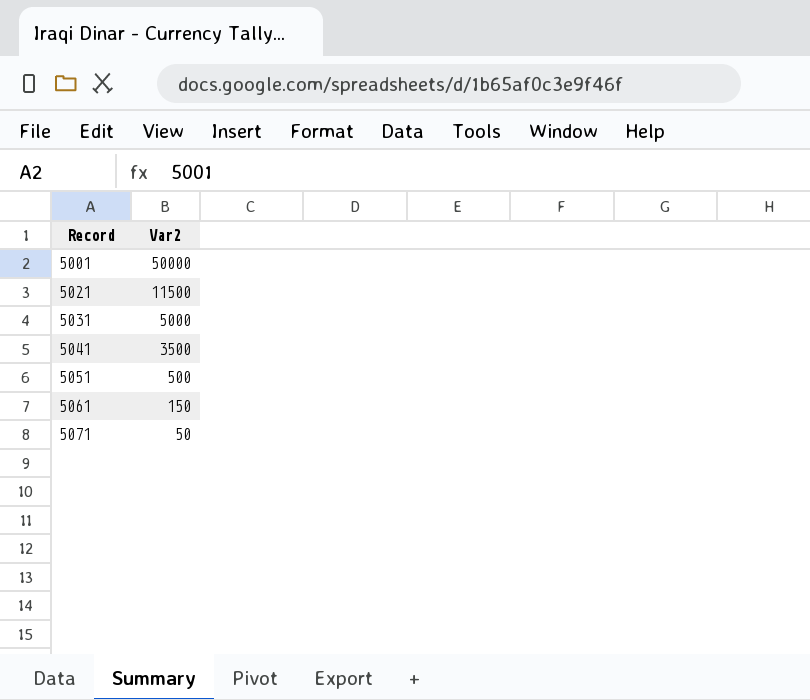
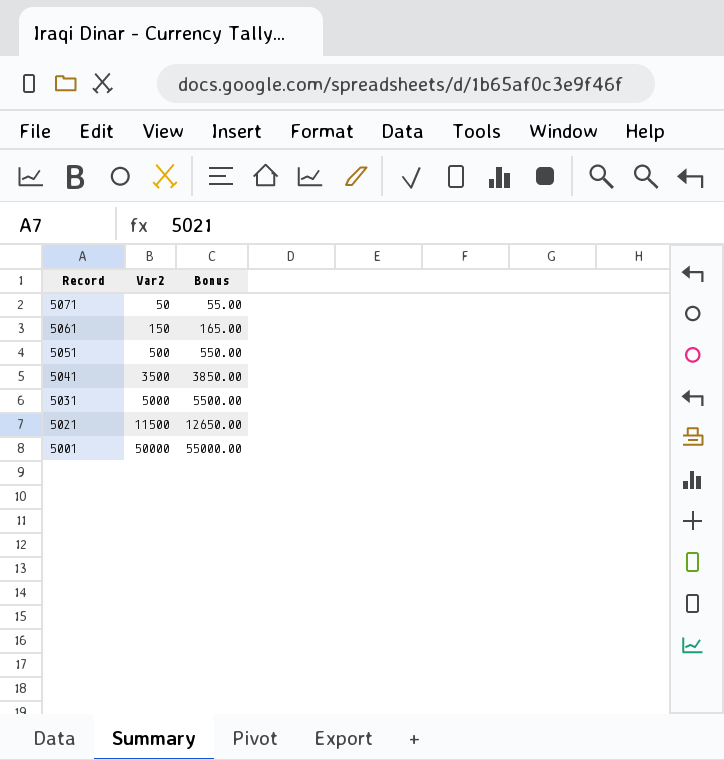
row order: Record ascending -> Record descending
column Bonus | formula: none -> [Var2] * 1.1

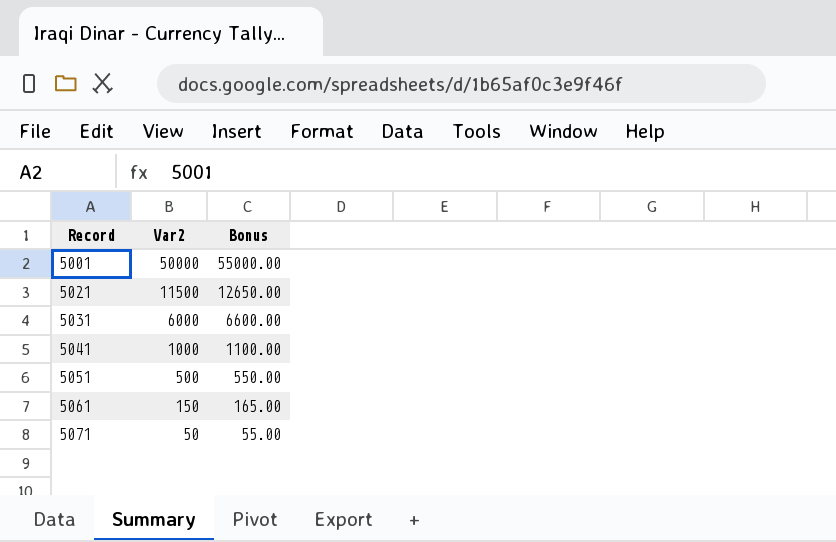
row order: Record descending -> Record ascending
5031 | Var2: 5000 -> 6000
5031 | Bonus: 5500.00 -> 6600.00
5041 | Var2: 3500 -> 1000
5041 | Bonus: 3850.00 -> 1100.00

